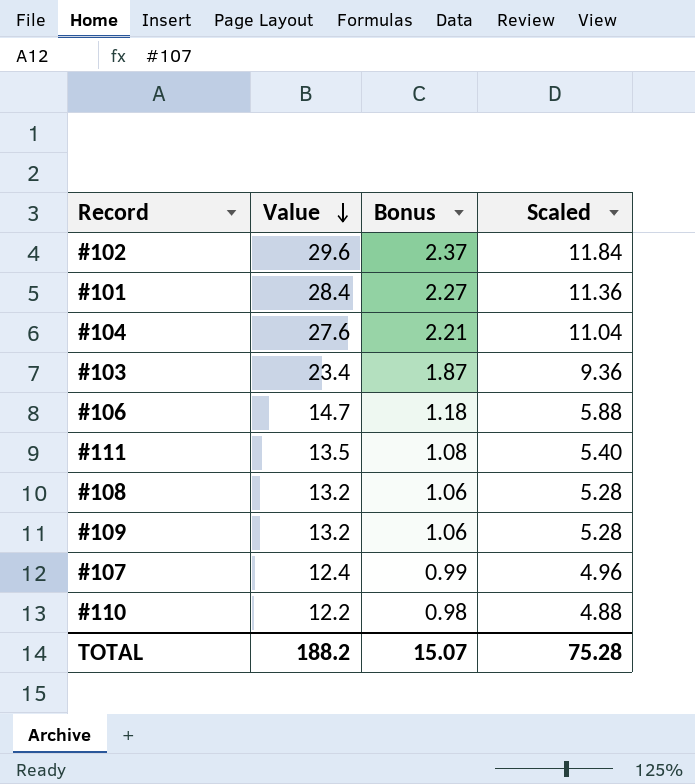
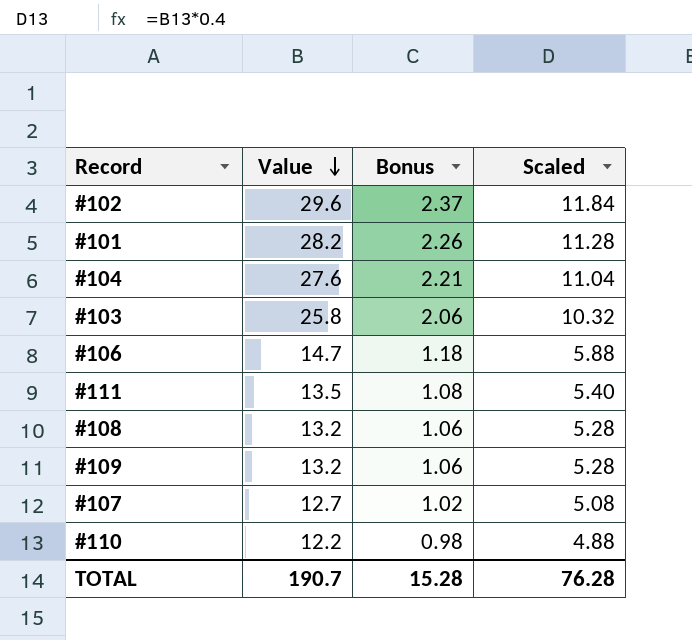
#101 | Value: 28.4 -> 28.2
#101 | Bonus: 2.27 -> 2.26
#101 | Scaled: 11.36 -> 11.28
#103 | Value: 23.4 -> 25.8
#103 | Bonus: 1.87 -> 2.06
#103 | Scaled: 9.36 -> 10.32
#107 | Value: 12.4 -> 12.7
#107 | Bonus: 0.99 -> 1.02
#107 | Scaled: 4.96 -> 5.08
TOTAL | Value: 188.2 -> 190.7
TOTAL | Bonus: 15.07 -> 15.28
TOTAL | Scaled: 75.28 -> 76.28

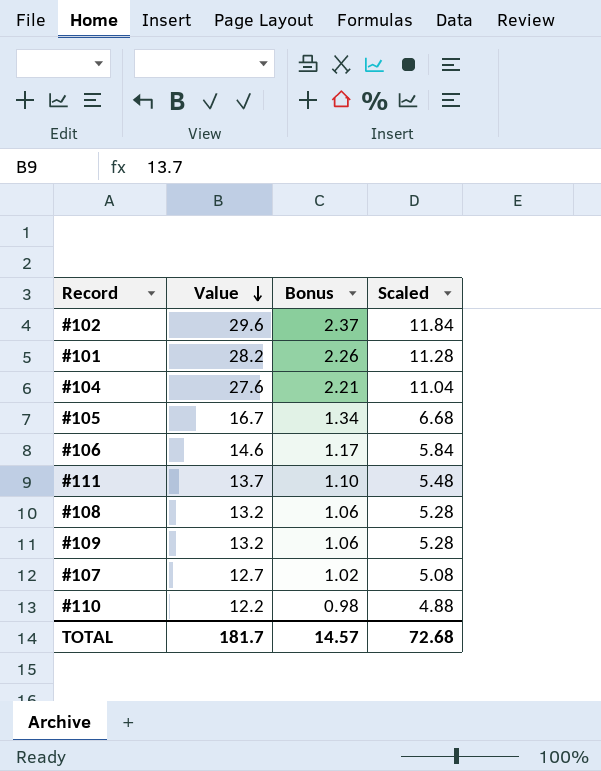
row #103: 25.8 | 2.06 | 10.32 -> none
row #105: none -> 16.7 | 1.34 | 6.68
#106 | Value: 14.7 -> 14.6
#106 | Bonus: 1.18 -> 1.17
#106 | Scaled: 5.88 -> 5.84
#111 | Value: 13.5 -> 13.7
#111 | Bonus: 1.08 -> 1.10
#111 | Scaled: 5.40 -> 5.48
TOTAL | Value: 190.7 -> 181.7
TOTAL | Bonus: 15.28 -> 14.57
TOTAL | Scaled: 76.28 -> 72.68

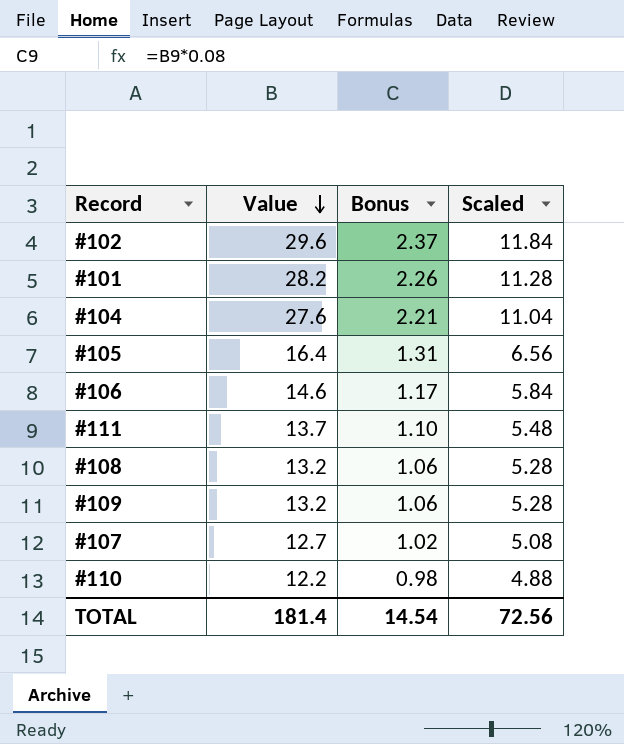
#105 | Value: 16.7 -> 16.4
#105 | Bonus: 1.34 -> 1.31
#105 | Scaled: 6.68 -> 6.56
TOTAL | Value: 181.7 -> 181.4
TOTAL | Bonus: 14.57 -> 14.54
TOTAL | Scaled: 72.68 -> 72.56

